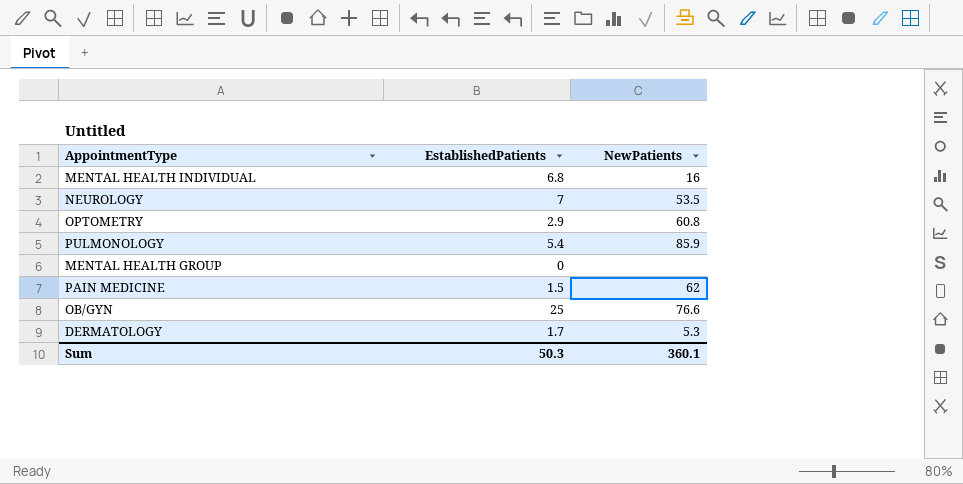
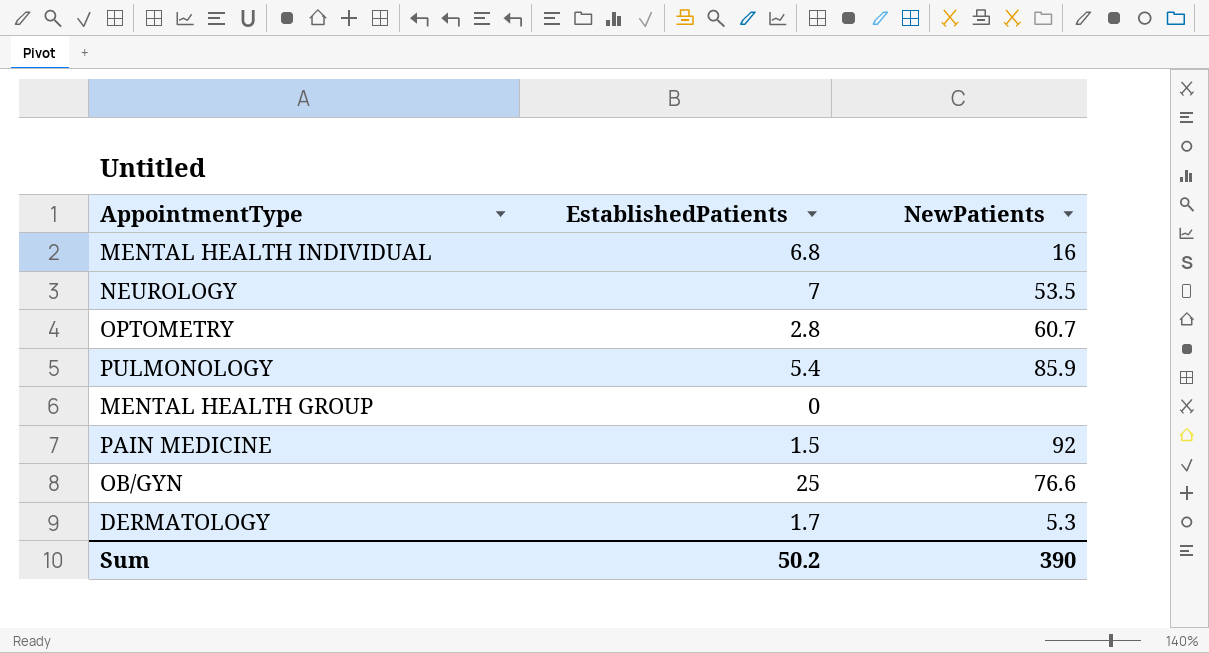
OPTOMETRY | EstablishedPatients: 2.9 -> 2.8
OPTOMETRY | NewPatients: 60.8 -> 60.7
PAIN MEDICINE | NewPatients: 62 -> 92
Sum | EstablishedPatients: 50.3 -> 50.2
Sum | NewPatients: 360.1 -> 390

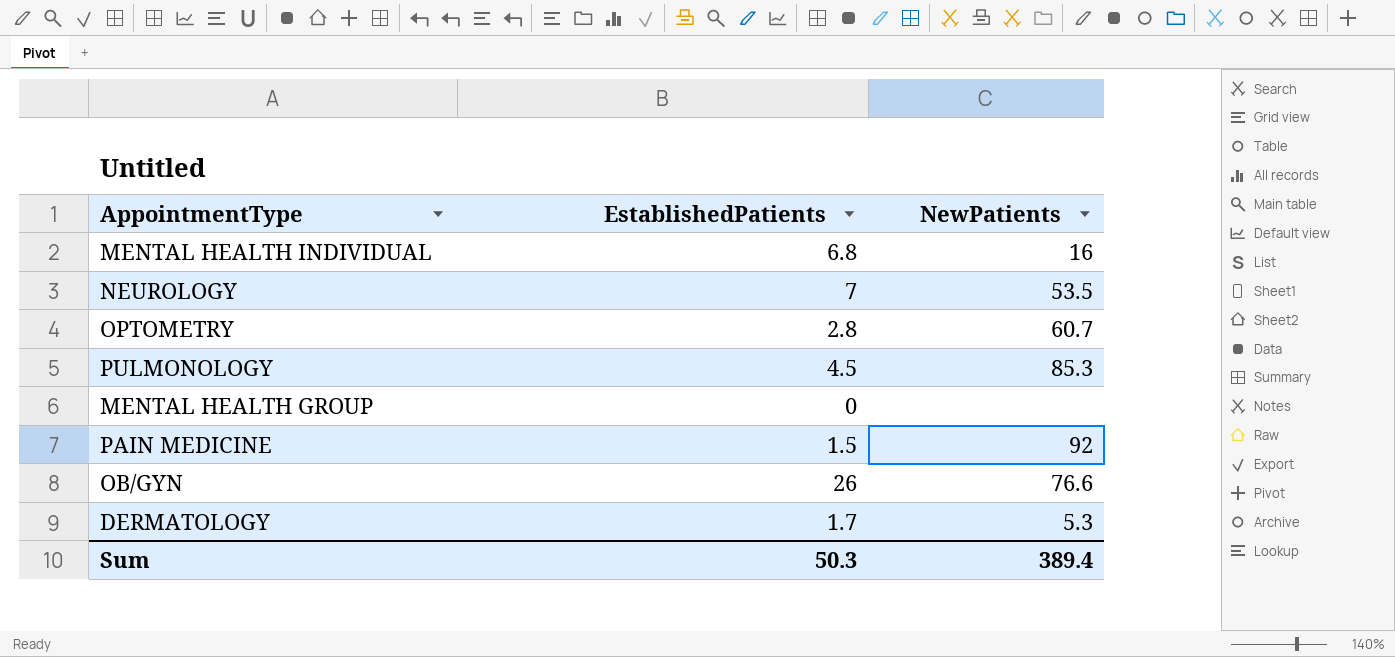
PULMONOLOGY | EstablishedPatients: 5.4 -> 4.5
PULMONOLOGY | NewPatients: 85.9 -> 85.3
OB/GYN | EstablishedPatients: 25 -> 26
Sum | EstablishedPatients: 50.2 -> 50.3
Sum | NewPatients: 390 -> 389.4

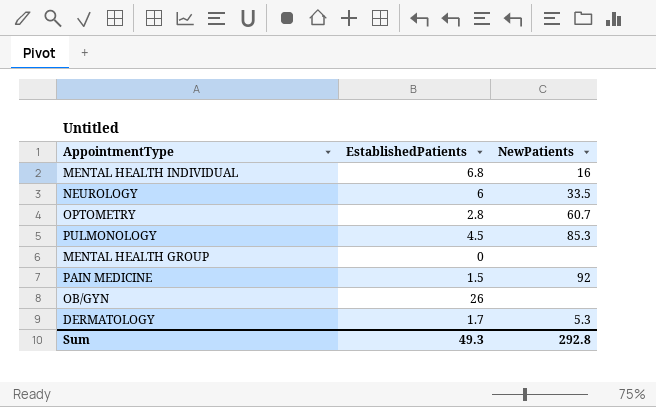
NEUROLOGY | EstablishedPatients: 7 -> 6
NEUROLOGY | NewPatients: 53.5 -> 33.5
OB/GYN | NewPatients: 76.6 -> none
Sum | EstablishedPatients: 50.3 -> 49.3
Sum | NewPatients: 389.4 -> 292.8

